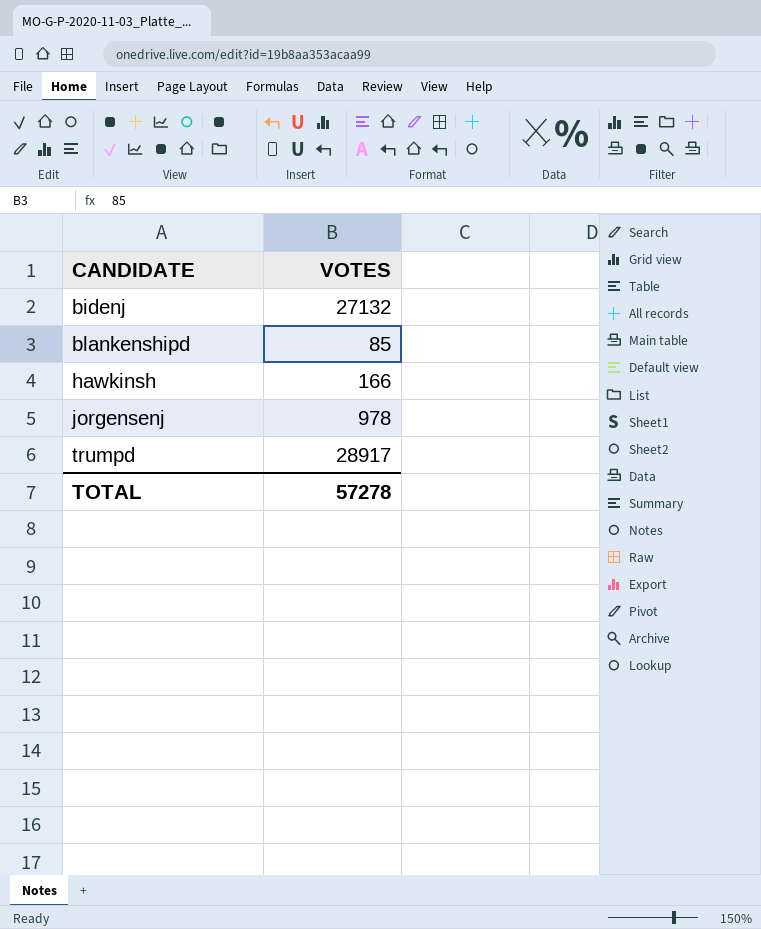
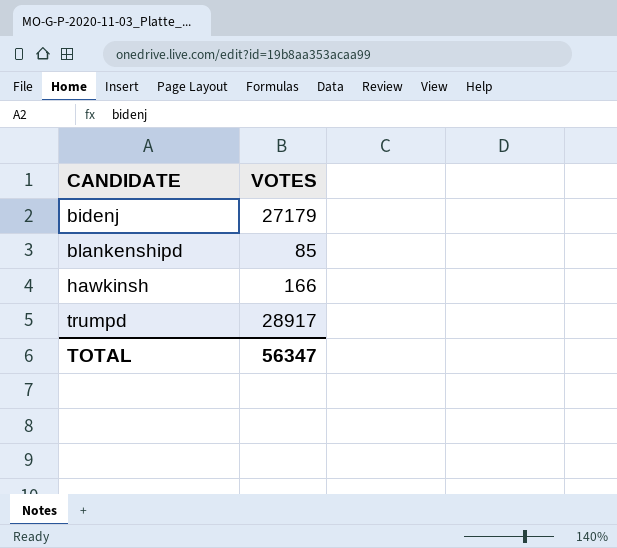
row jorgensenj: 978 -> none
bidenj | VOTES: 27132 -> 27179
TOTAL | VOTES: 57278 -> 56347

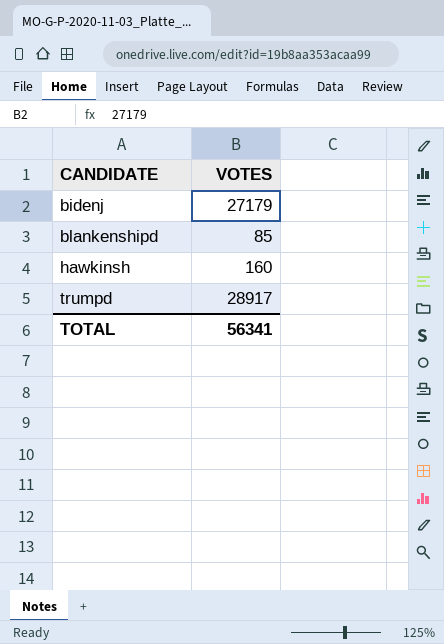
hawkinsh | VOTES: 166 -> 160
TOTAL | VOTES: 56347 -> 56341

